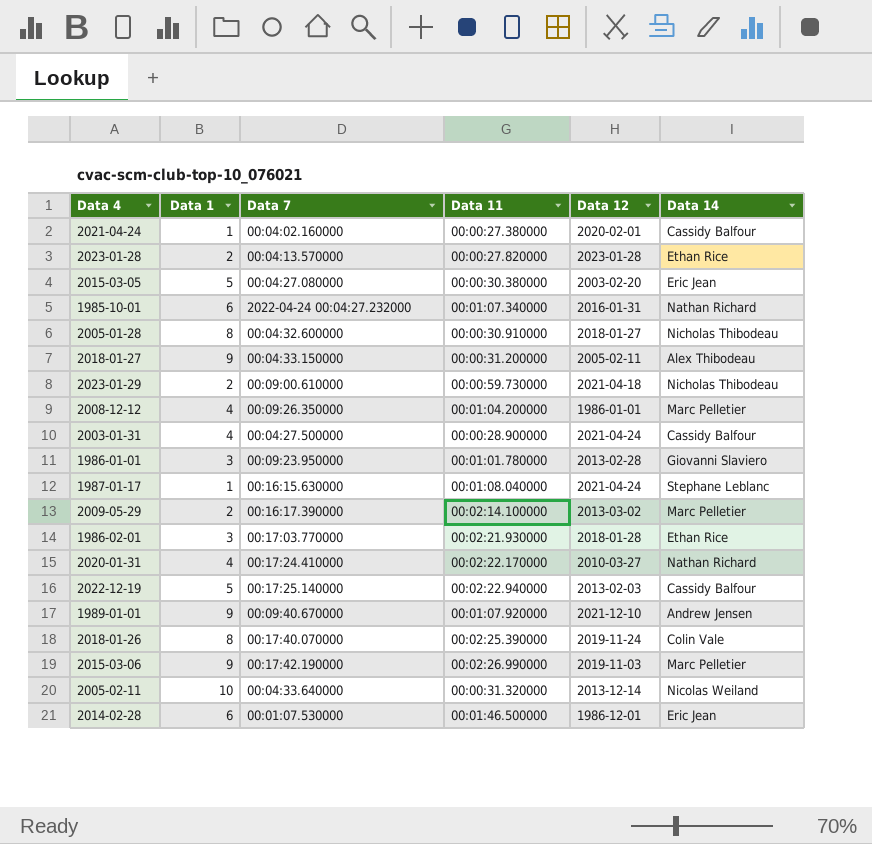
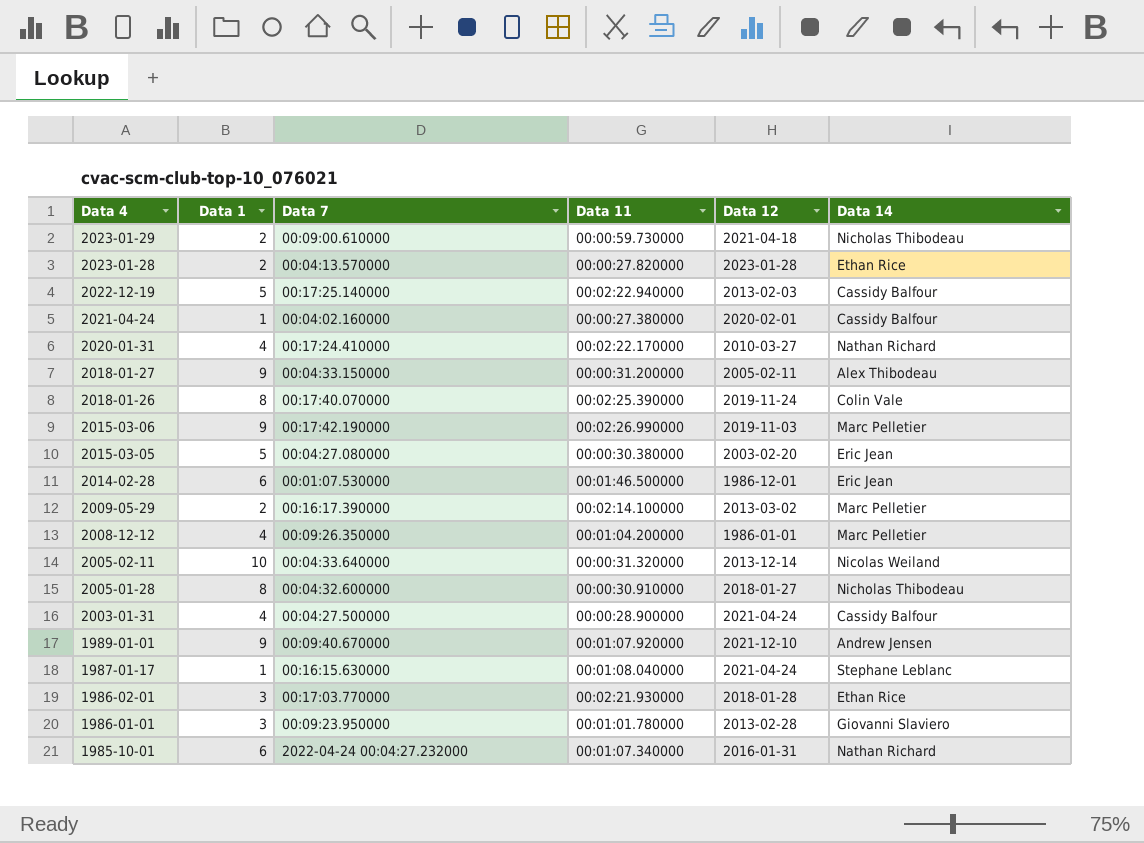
row order: none -> Data 4 descending

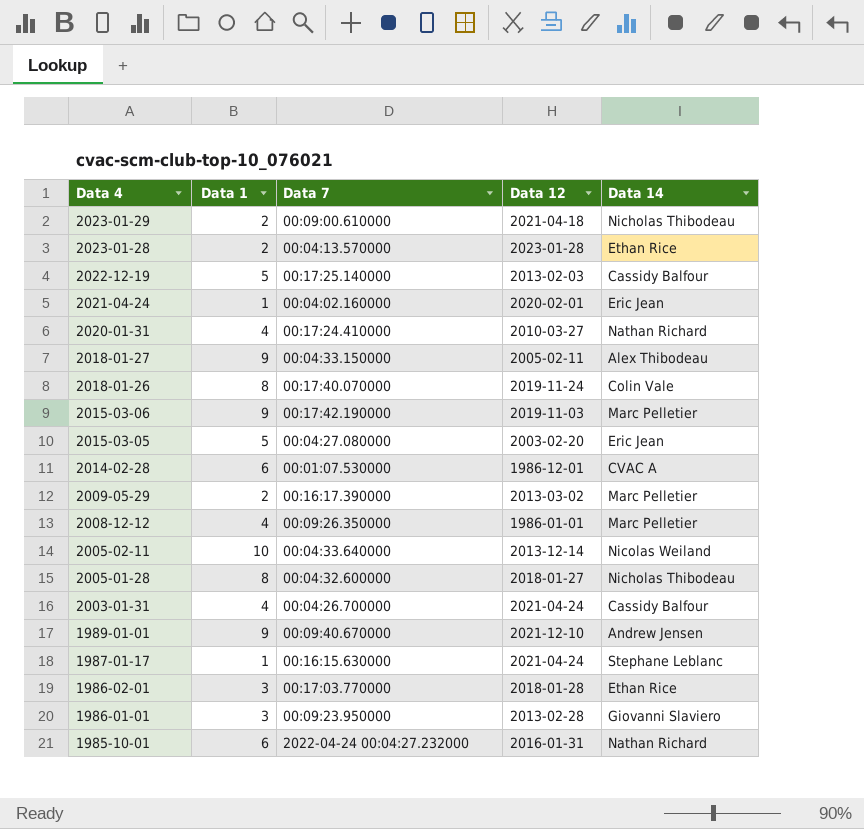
column Data 11 | position: 4 -> none
2021-04-24 | Data 14: Cassidy Balfour -> Eric Jean
2014-02-28 | Data 14: Eric Jean -> CVAC A
2003-01-31 | Data 7: 00:04:27.500000 -> 00:04:26.700000

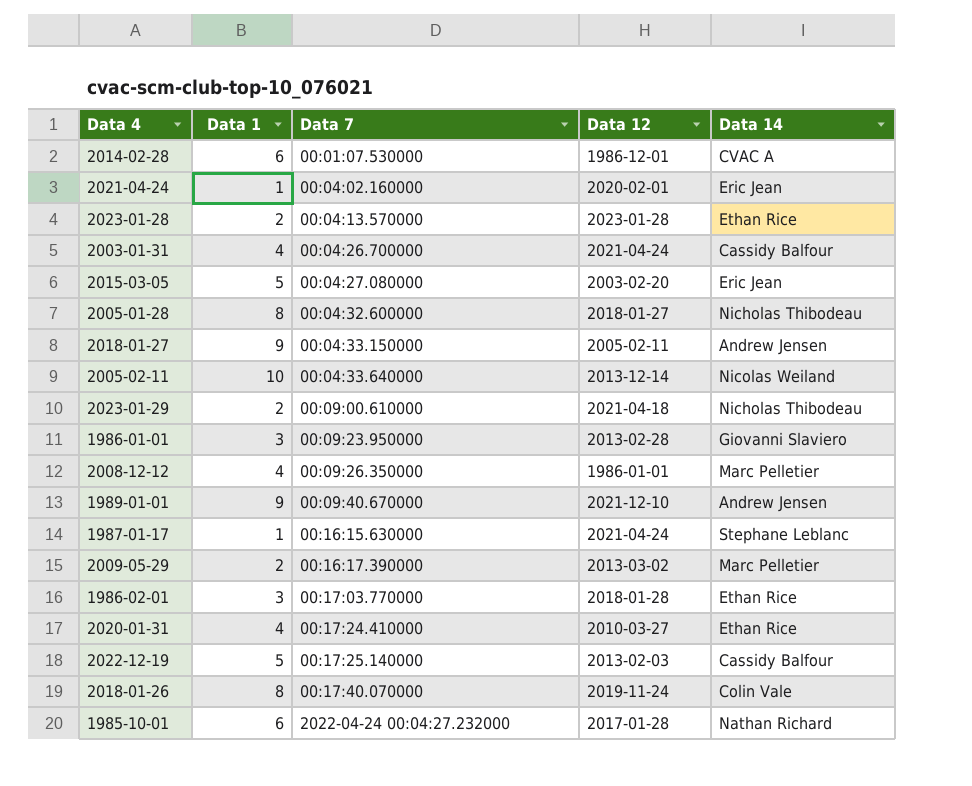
row order: Data 4 descending -> Data 7 ascending
row 2015-03-06: 9 | 00:17:42.190000 | 2019-11-03 | Marc Pelletier -> none
2018-01-27 | Data 14: Alex Thibodeau -> Andrew Jensen
2020-01-31 | Data 14: Nathan Richard -> Ethan Rice
1985-10-01 | Data 12: 2016-01-31 -> 2017-01-28

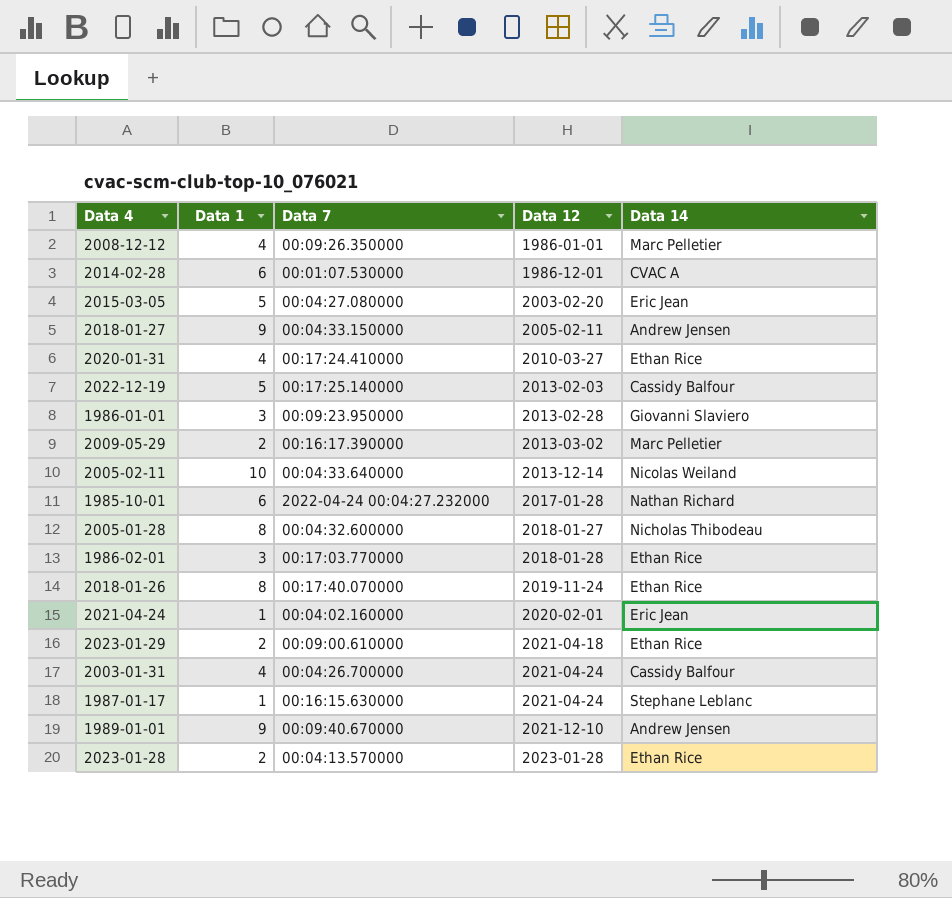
row order: Data 7 ascending -> Data 12 ascending
2018-01-26 | Data 14: Colin Vale -> Ethan Rice
2023-01-29 | Data 14: Nicholas Thibodeau -> Ethan Rice

